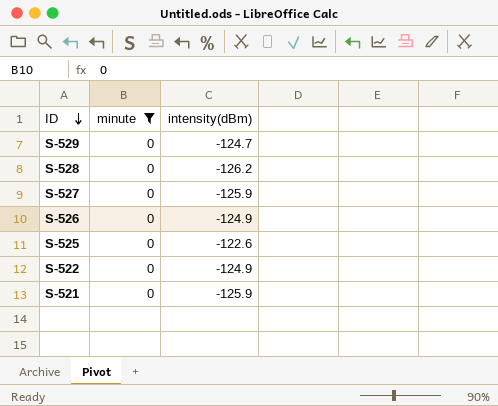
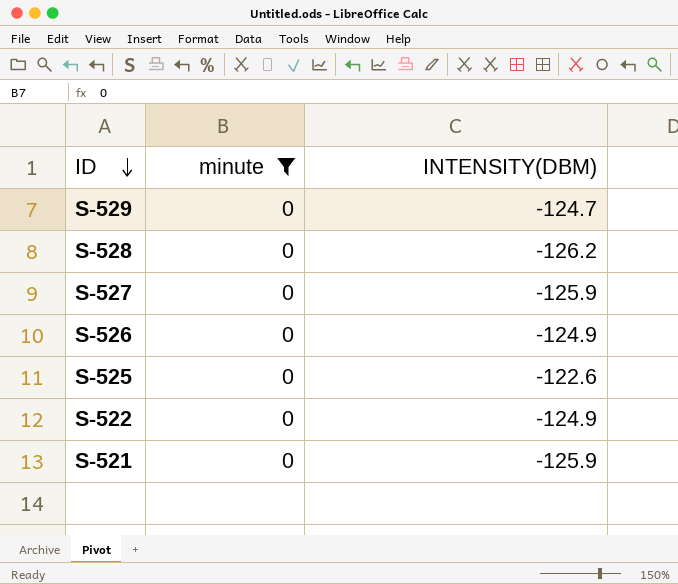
column name: intensity(dBm) -> INTENSITY(DBM)

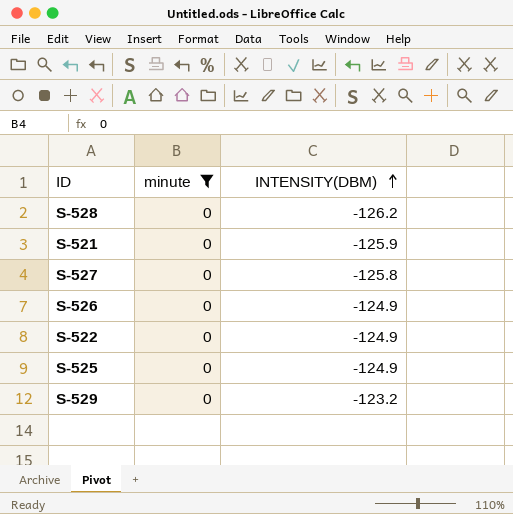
row order: ID descending -> INTENSITY(DBM) ascending
S-527 | INTENSITY(DBM): -125.9 -> -125.8
S-525 | INTENSITY(DBM): -122.6 -> -124.9
S-529 | INTENSITY(DBM): -124.7 -> -123.2

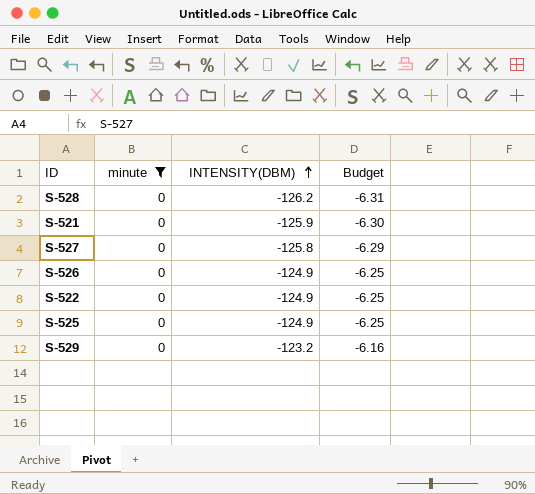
column Budget | formula: none -> [INTENSITY(DBM)] * 0.05

